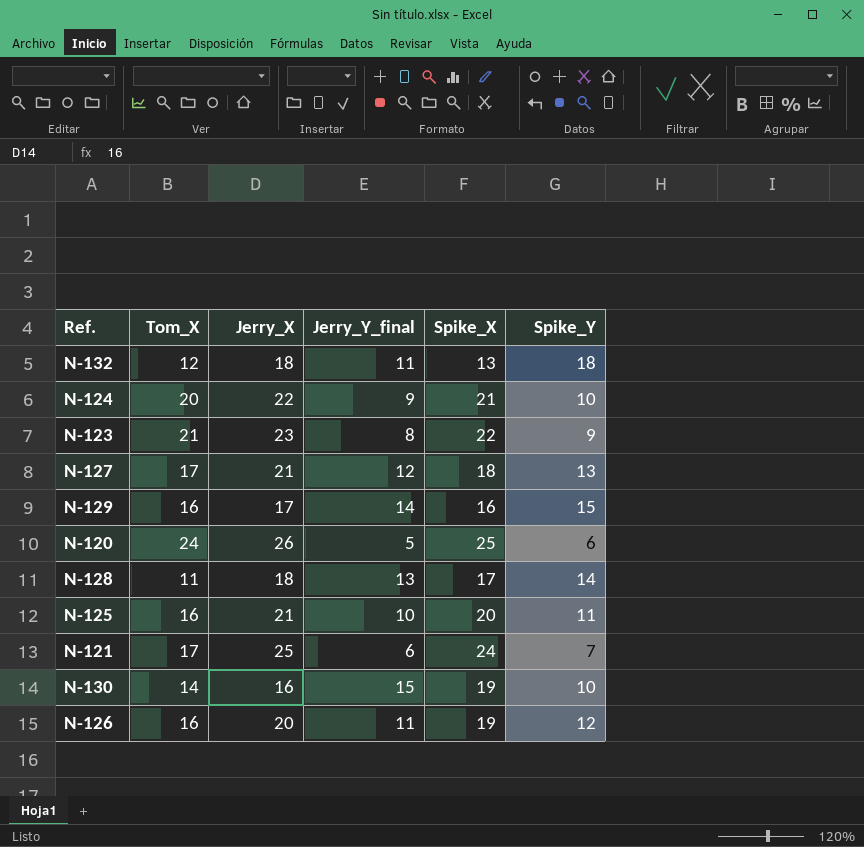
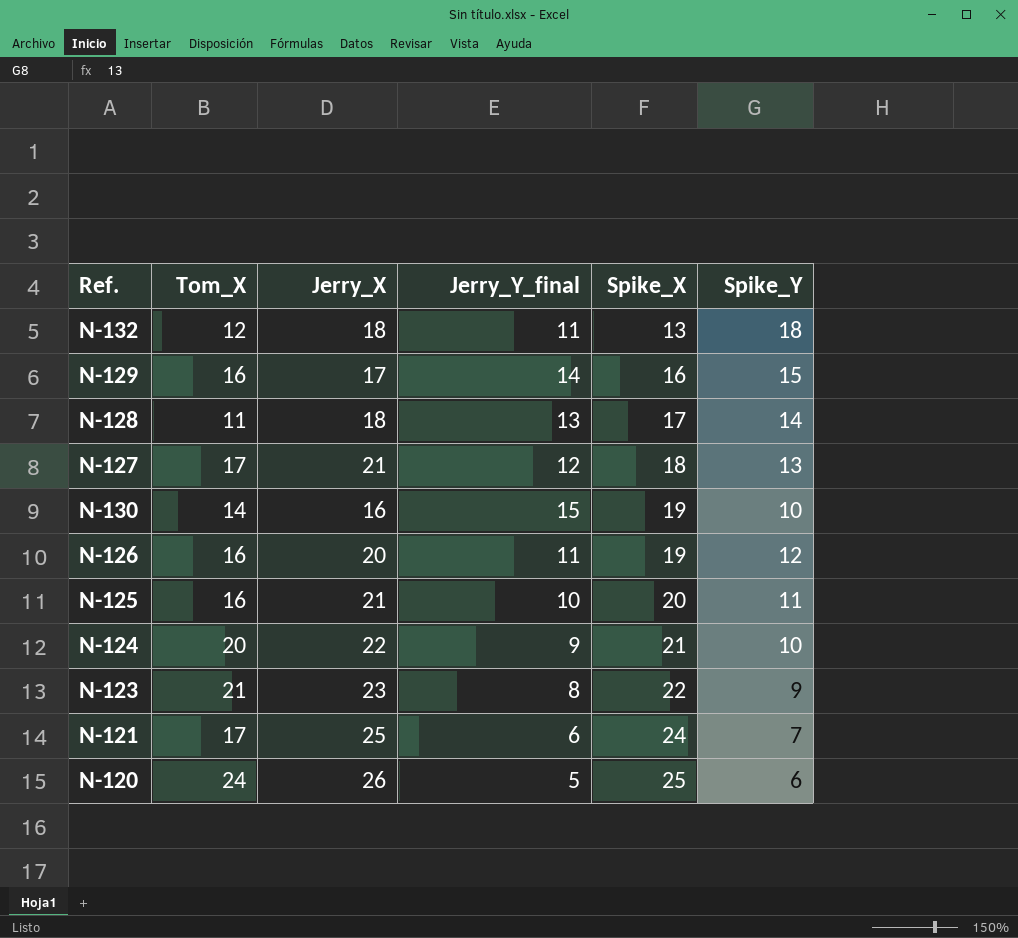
row order: none -> Spike_X ascending

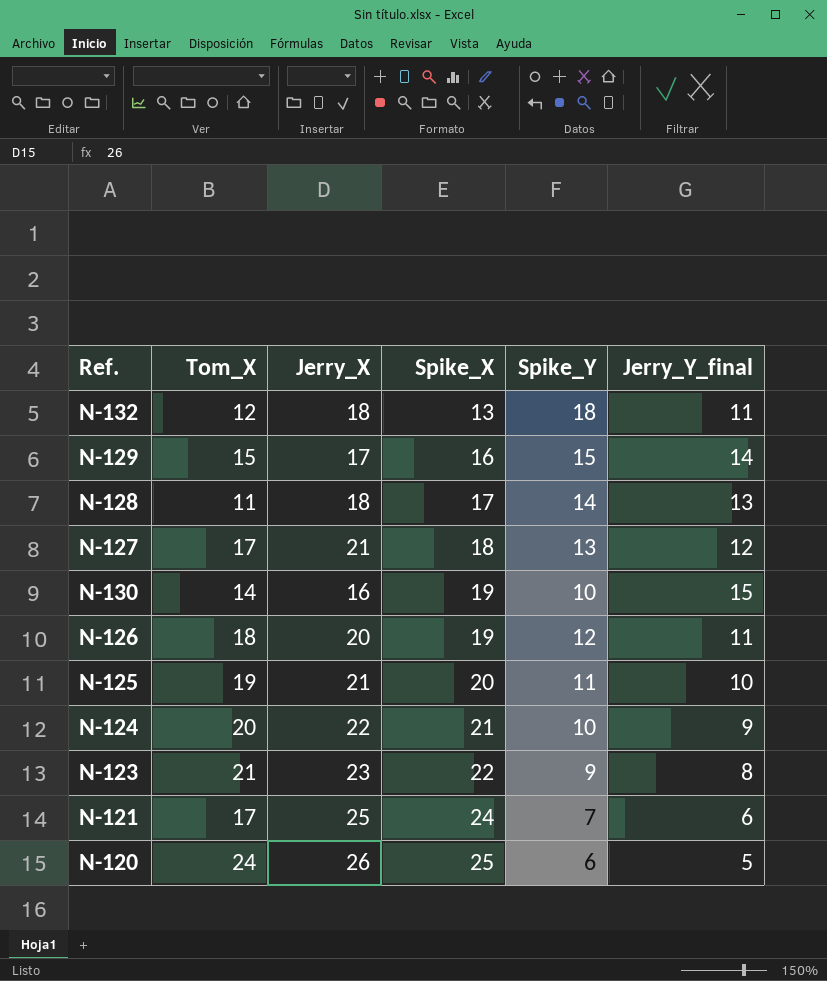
column Jerry_Y_final | position: 4 -> 6
N-129 | Tom_X: 16 -> 15
N-126 | Tom_X: 16 -> 18
N-125 | Tom_X: 16 -> 19

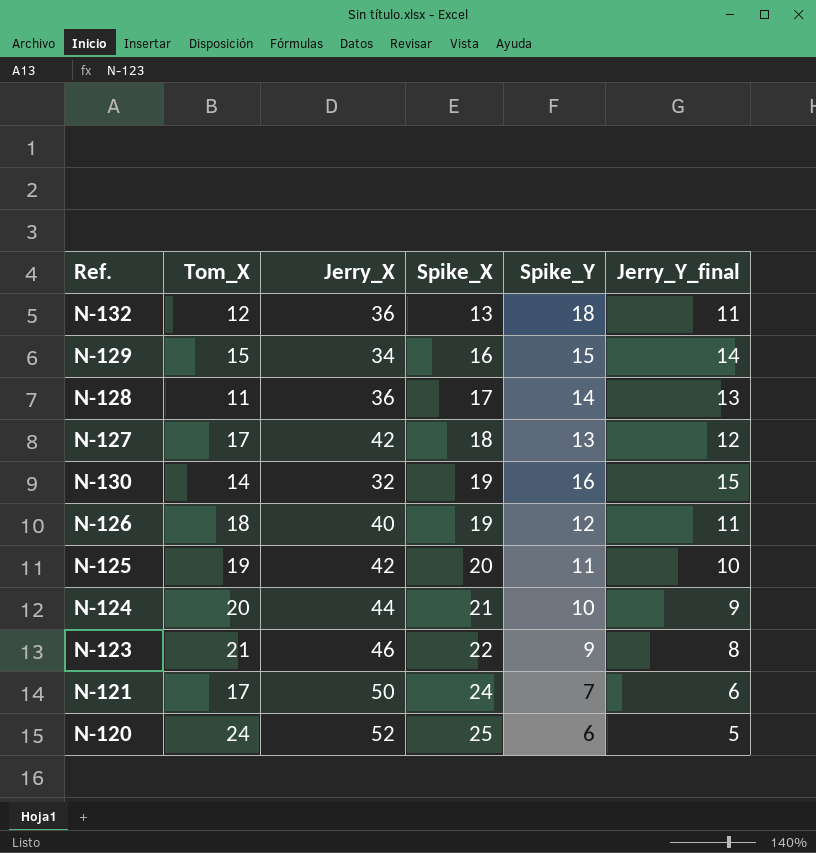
N-132 | Jerry_X: 18 -> 36
N-129 | Jerry_X: 17 -> 34
N-128 | Jerry_X: 18 -> 36
N-127 | Jerry_X: 21 -> 42
N-130 | Jerry_X: 16 -> 32
N-130 | Spike_Y: 10 -> 16
N-126 | Jerry_X: 20 -> 40
N-125 | Jerry_X: 21 -> 42
N-124 | Jerry_X: 22 -> 44
N-123 | Jerry_X: 23 -> 46
N-121 | Jerry_X: 25 -> 50
N-120 | Jerry_X: 26 -> 52

